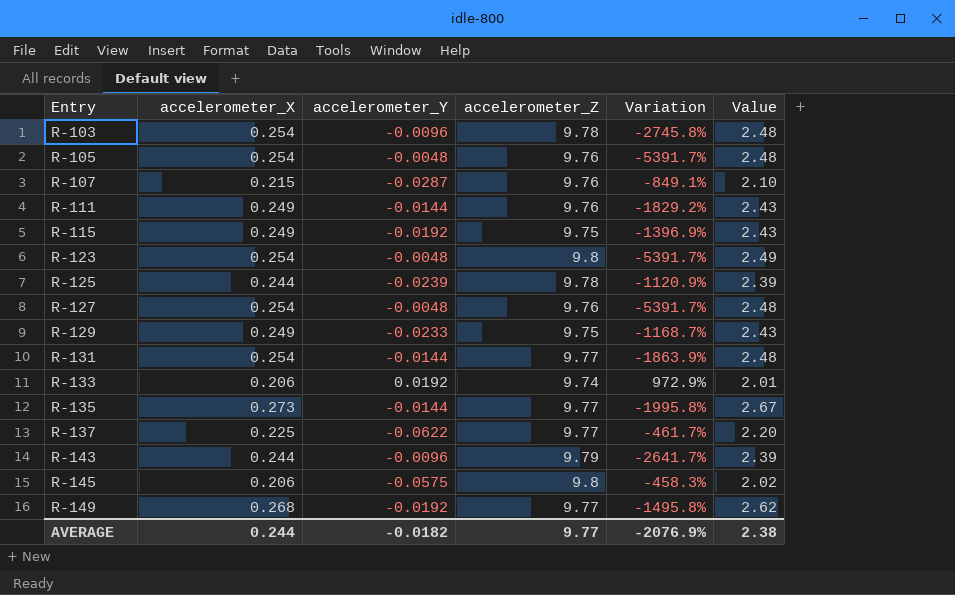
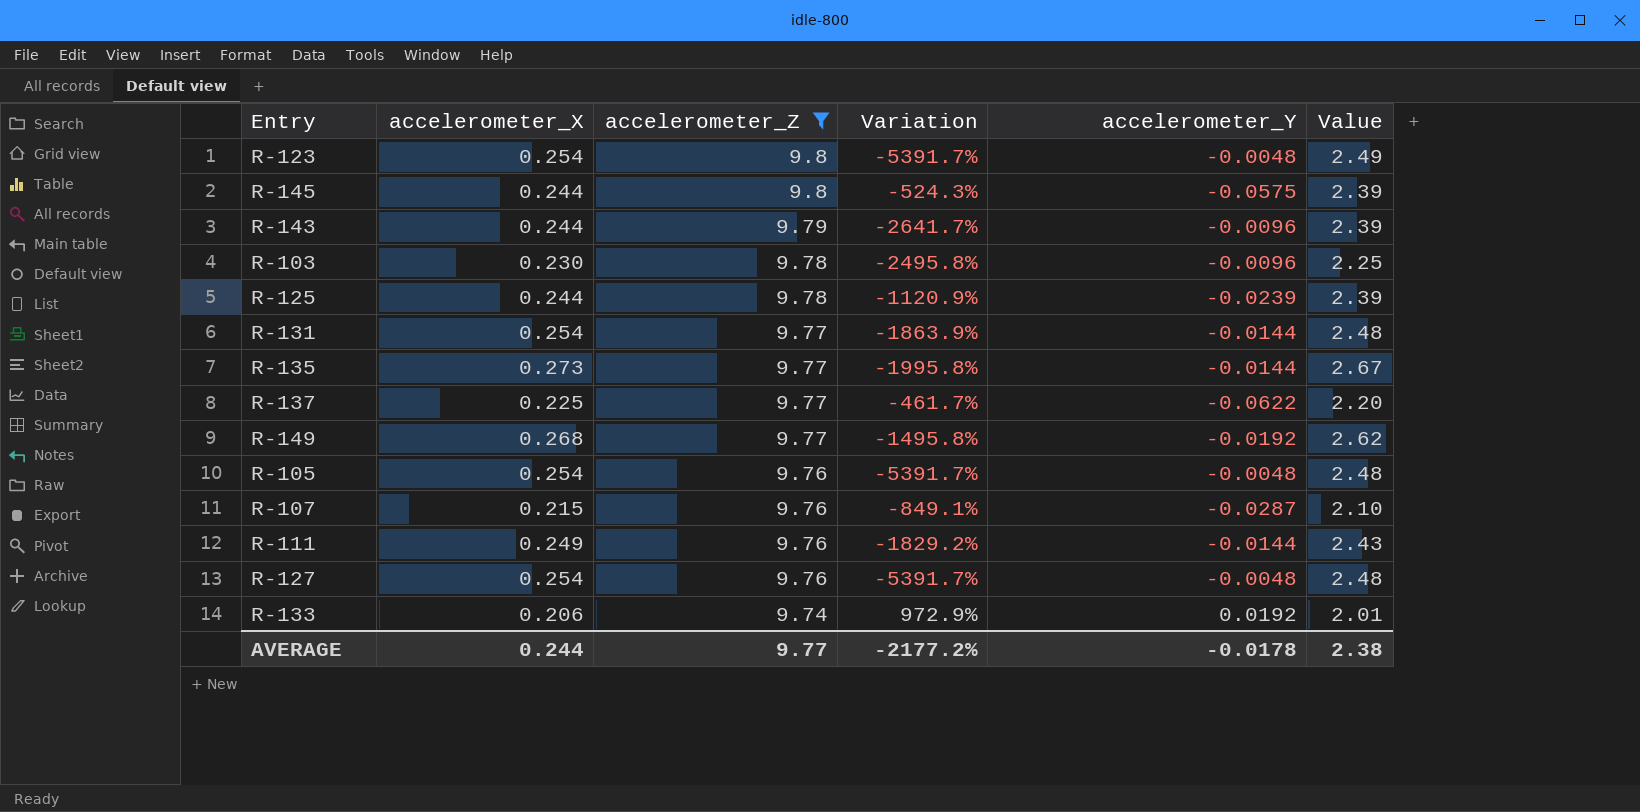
filter: none -> accelerometer_Z != 9.75
row order: Entry ascending -> accelerometer_Z descending
column accelerometer_Y | position: 3 -> 5
R-145 | accelerometer_X: 0.206 -> 0.244
R-145 | Variation: -458.3% -> -524.3%
R-145 | Value: 2.02 -> 2.39
R-103 | accelerometer_X: 0.254 -> 0.230
R-103 | Variation: -2745.8% -> -2495.8%
R-103 | Value: 2.48 -> 2.25
AVERAGE | Variation: -2076.9% -> -2177.2%
AVERAGE | accelerometer_Y: -0.0182 -> -0.0178

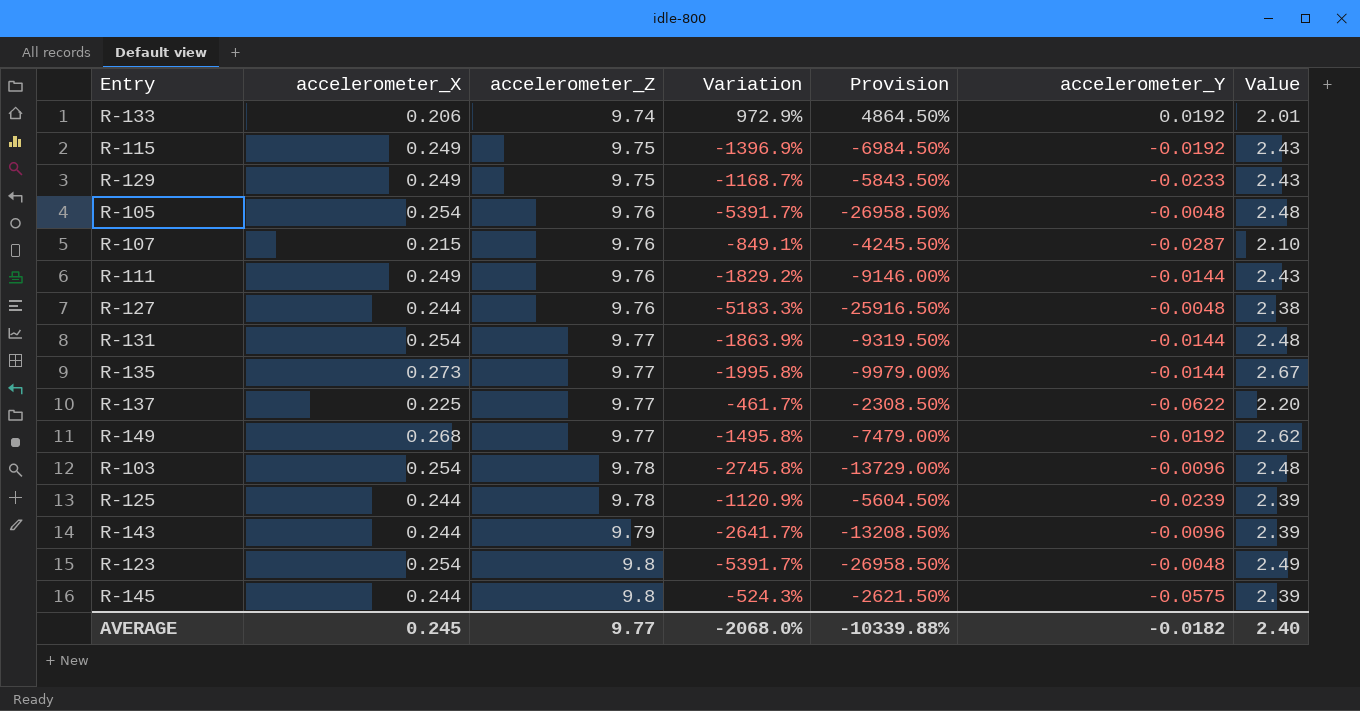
filter: accelerometer_Z != 9.75 -> none
row order: accelerometer_Z descending -> accelerometer_Z ascending
column Provision | formula: none -> [Variation] * 5
R-127 | accelerometer_X: 0.254 -> 0.244
R-127 | Variation: -5391.7% -> -5183.3%
R-127 | Value: 2.48 -> 2.38
R-103 | accelerometer_X: 0.230 -> 0.254
R-103 | Variation: -2495.8% -> -2745.8%
R-103 | Value: 2.25 -> 2.48
AVERAGE | accelerometer_X: 0.244 -> 0.245
AVERAGE | Variation: -2177.2% -> -2068.0%
AVERAGE | accelerometer_Y: -0.0178 -> -0.0182
AVERAGE | Value: 2.38 -> 2.40

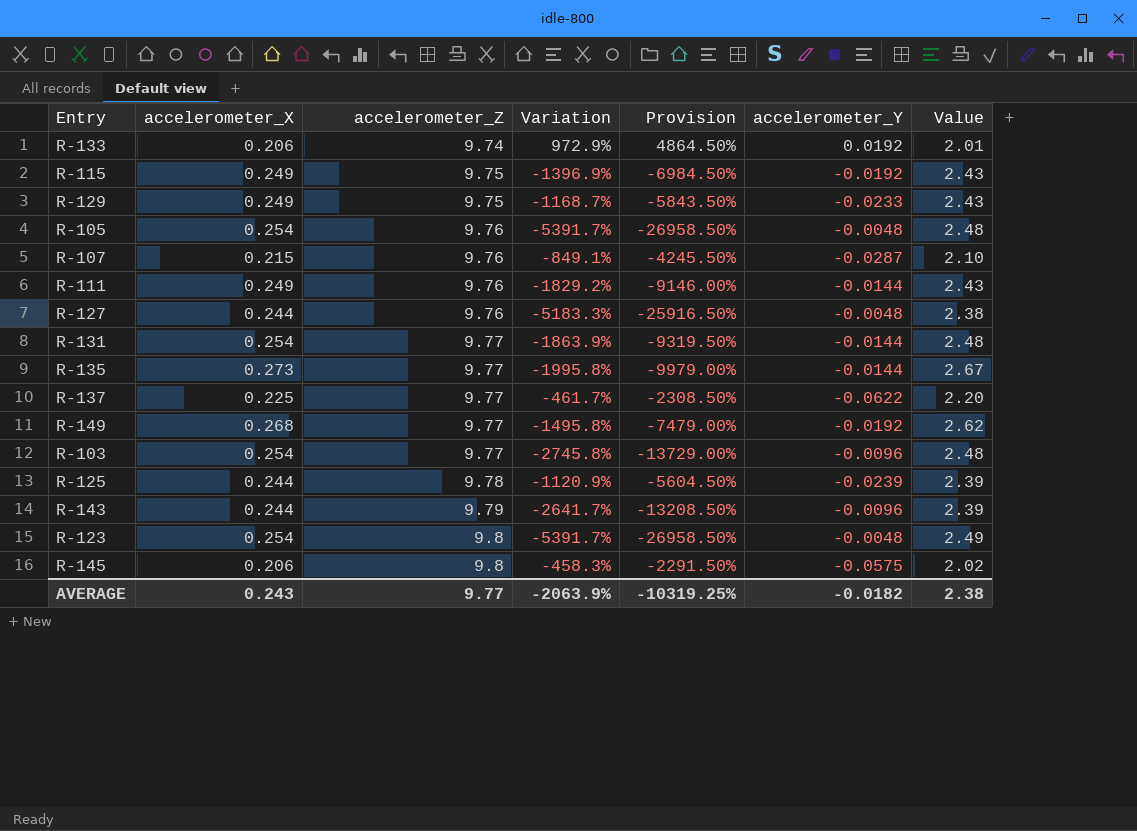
R-103 | accelerometer_Z: 9.78 -> 9.77
R-145 | accelerometer_X: 0.244 -> 0.206
R-145 | Variation: -524.3% -> -458.3%
R-145 | Provision: -2621.50% -> -2291.50%
R-145 | Value: 2.39 -> 2.02
AVERAGE | accelerometer_X: 0.245 -> 0.243
AVERAGE | Variation: -2068.0% -> -2063.9%
AVERAGE | Provision: -10339.88% -> -10319.25%
AVERAGE | Value: 2.40 -> 2.38

